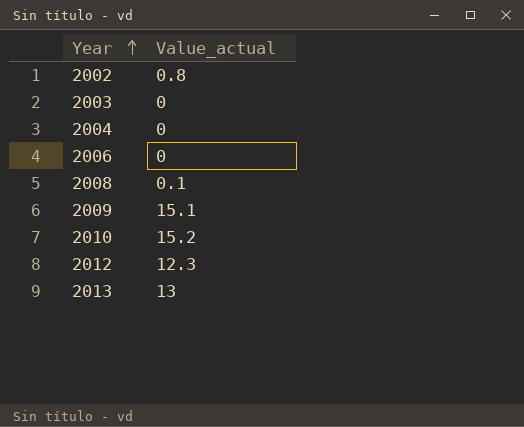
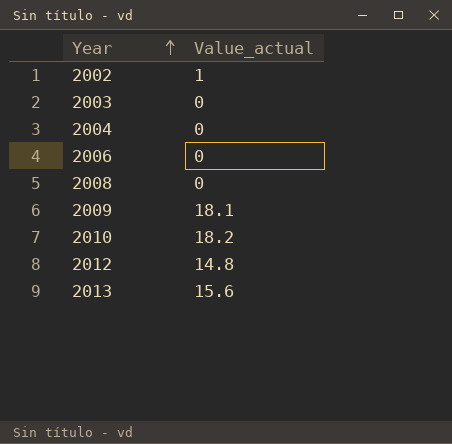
2002 | Value_actual: 0.8 -> 1
2008 | Value_actual: 0.1 -> 0
2009 | Value_actual: 15.1 -> 18.1
2010 | Value_actual: 15.2 -> 18.2
2012 | Value_actual: 12.3 -> 14.8
2013 | Value_actual: 13 -> 15.6

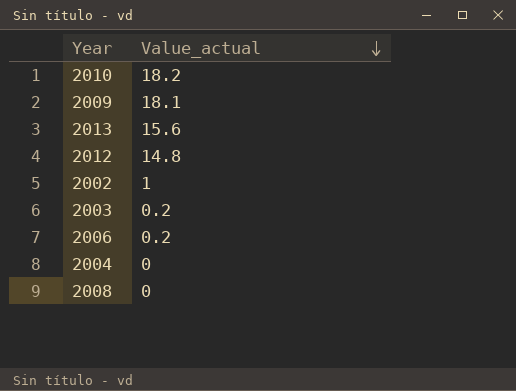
row order: Year ascending -> Value_actual descending
2003 | Value_actual: 0 -> 0.2
2006 | Value_actual: 0 -> 0.2

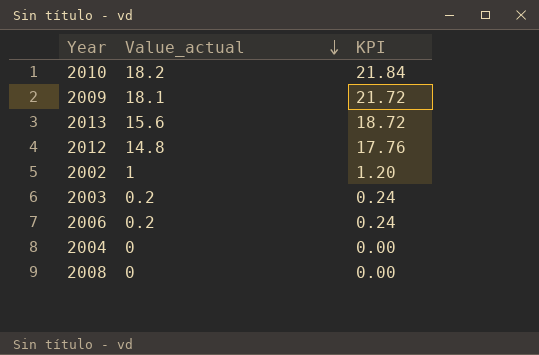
column KPI | formula: none -> [Value_actual] * 1.2

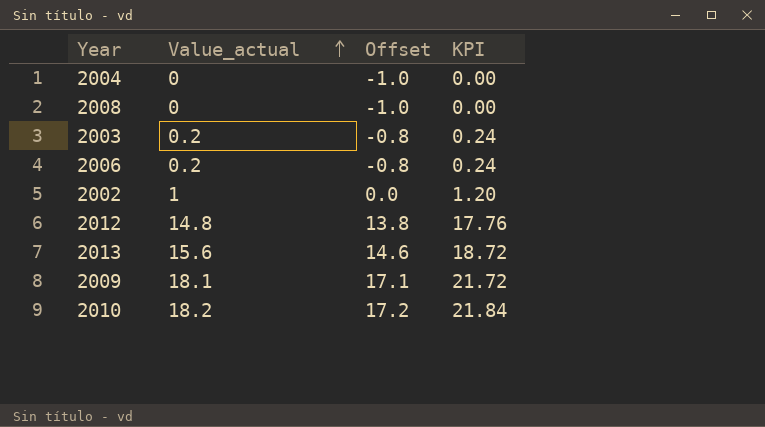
row order: Value_actual descending -> Value_actual ascending
column Offset | formula: none -> [Value_actual] - 1

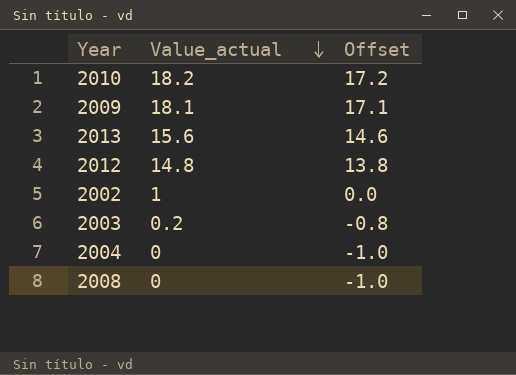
row order: Value_actual ascending -> Value_actual descending
column KPI | formula: [Value_actual] * 1.2 -> none
row 2006: 0.2 | -0.8 | 0.24 -> none

